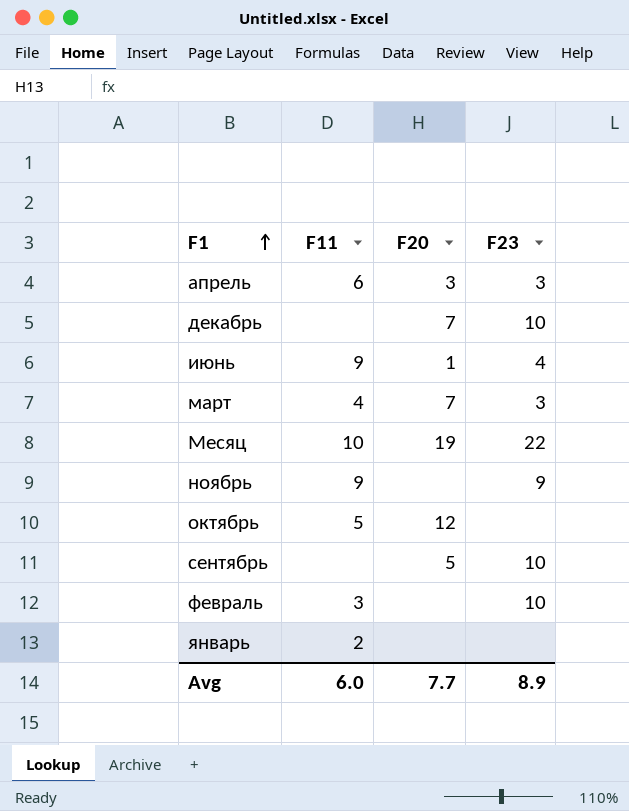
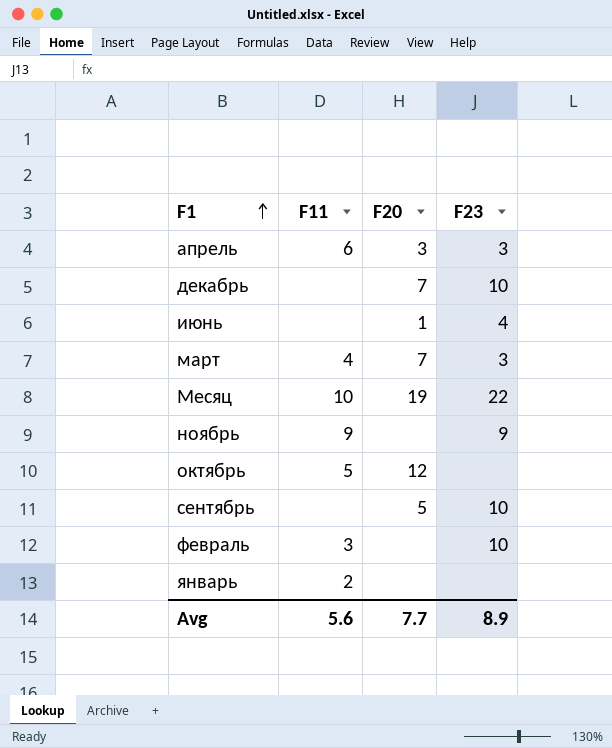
июнь | F11: 9 -> none
Avg | F11: 6.0 -> 5.6

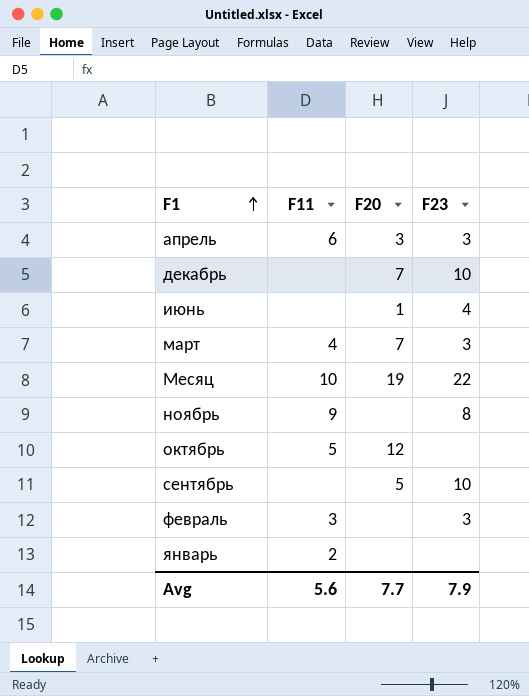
ноябрь | F23: 9 -> 8
февраль | F23: 10 -> 3
Avg | F23: 8.9 -> 7.9

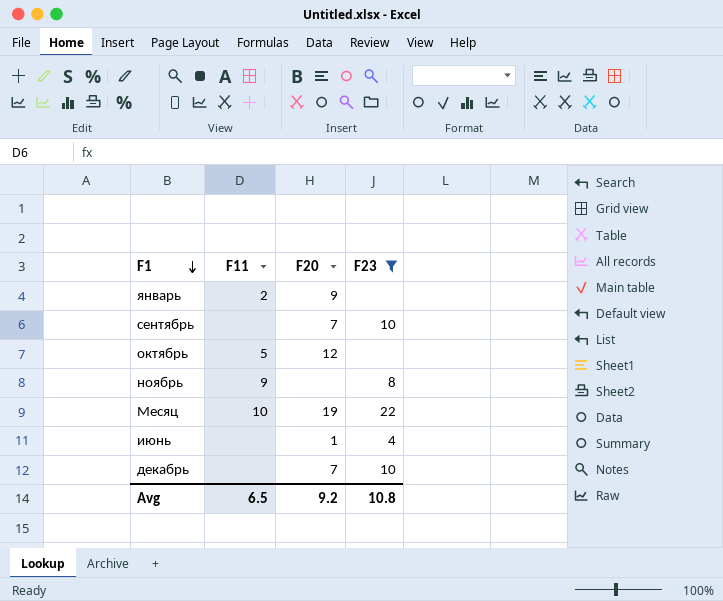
filter: none -> F23 != 3
row order: F1 ascending -> F1 descending
январь | F20: none -> 9
сентябрь | F20: 5 -> 7
Avg | F11: 5.6 -> 6.5
Avg | F20: 7.7 -> 9.2
Avg | F23: 7.9 -> 10.8

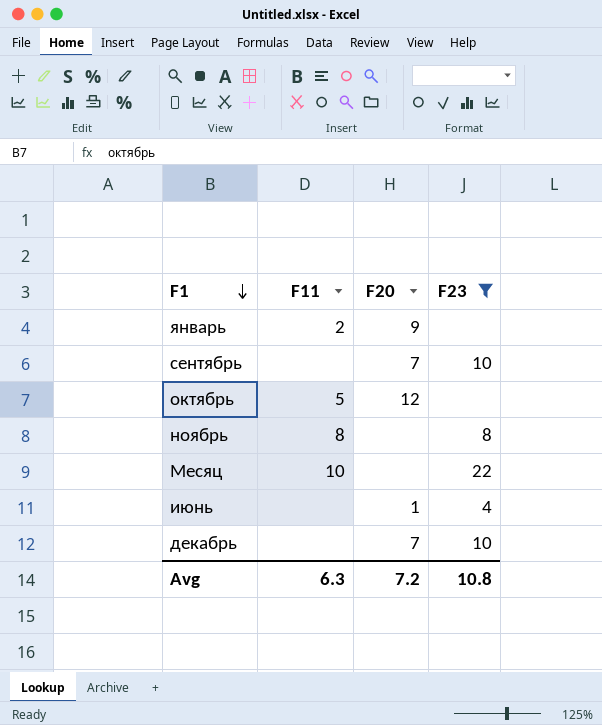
ноябрь | F11: 9 -> 8
Месяц | F20: 19 -> none
Avg | F11: 6.5 -> 6.3
Avg | F20: 9.2 -> 7.2

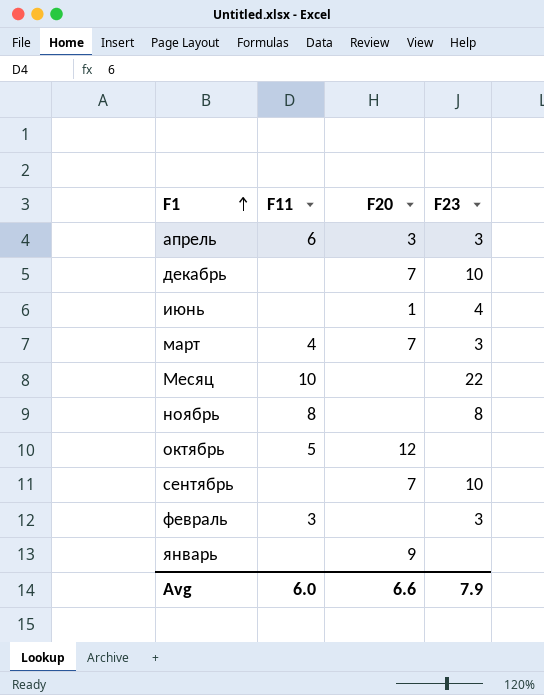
filter: F23 != 3 -> none
row order: F1 descending -> F1 ascending
январь | F11: 2 -> none
Avg | F11: 6.3 -> 6.0
Avg | F20: 7.2 -> 6.6
Avg | F23: 10.8 -> 7.9

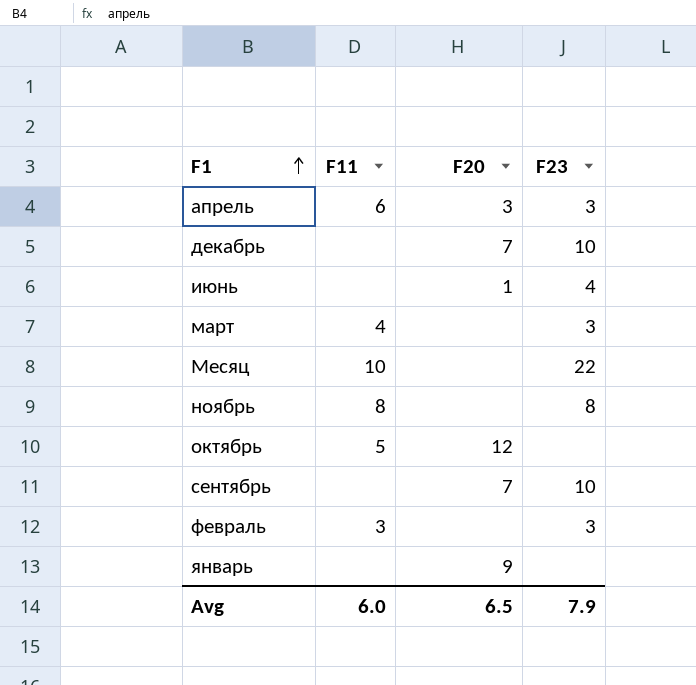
март | F20: 7 -> none
Avg | F20: 6.6 -> 6.5

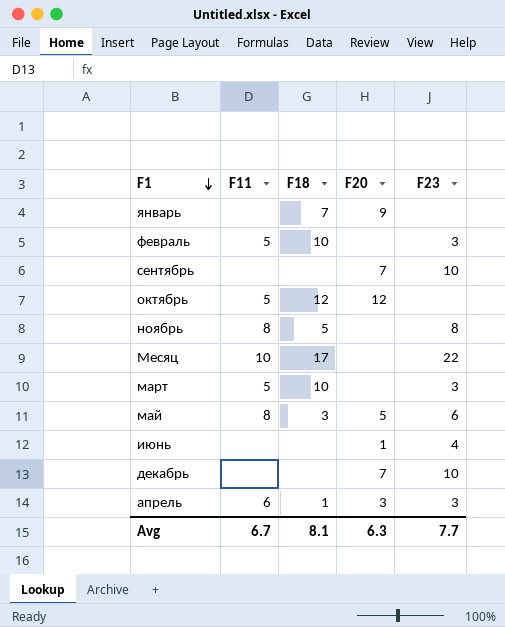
row order: F1 ascending -> F1 descending
column F18 | position: none -> 3
февраль | F11: 3 -> 5
март | F11: 4 -> 5
row май: none -> 8 | 3 | 5 | 6
Avg | F11: 6.0 -> 6.7
Avg | F20: 6.5 -> 6.3
Avg | F23: 7.9 -> 7.7

